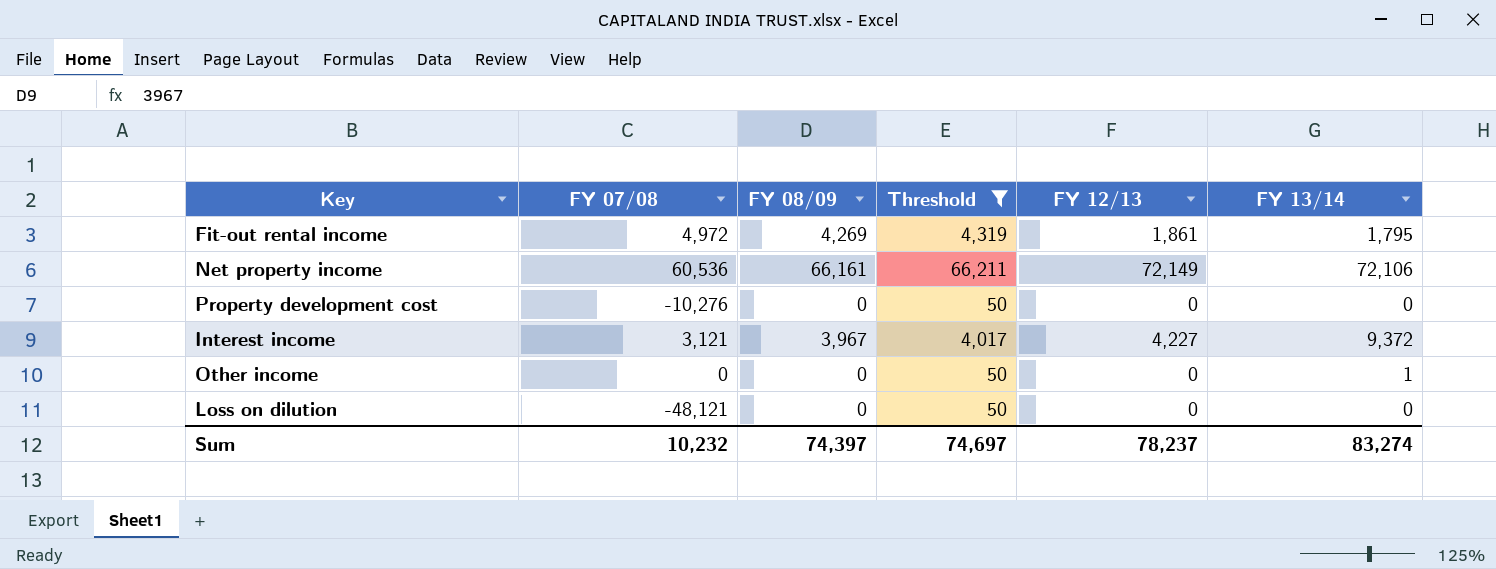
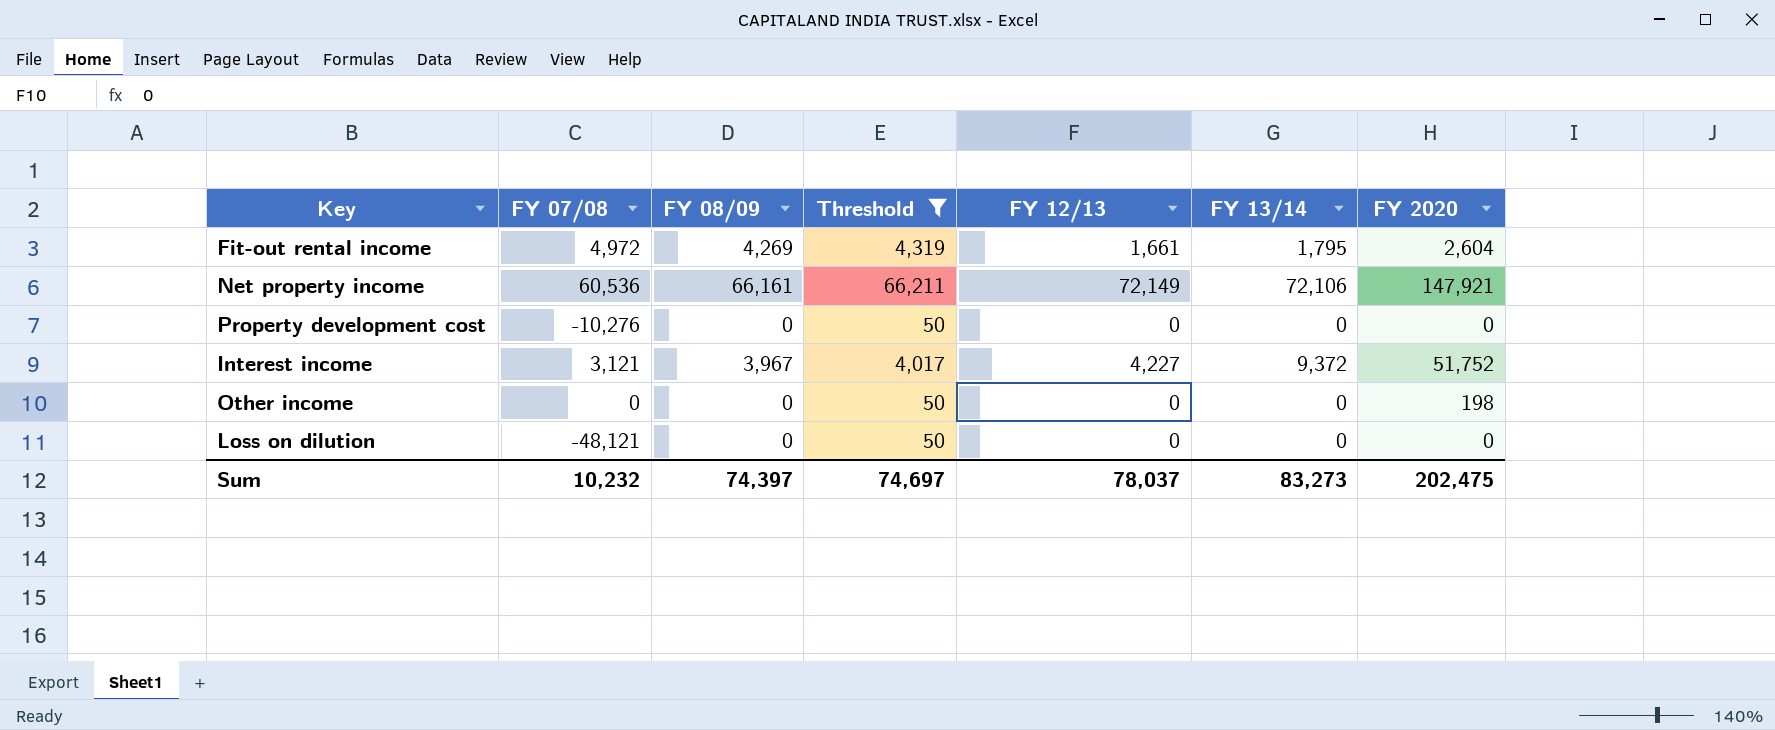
column FY 2020 | position: none -> 7
Fit-out rental income | FY 12/13: 1,861 -> 1,661
Other income | FY 13/14: 1 -> 0
Sum | FY 12/13: 78,237 -> 78,037
Sum | FY 13/14: 83,274 -> 83,273

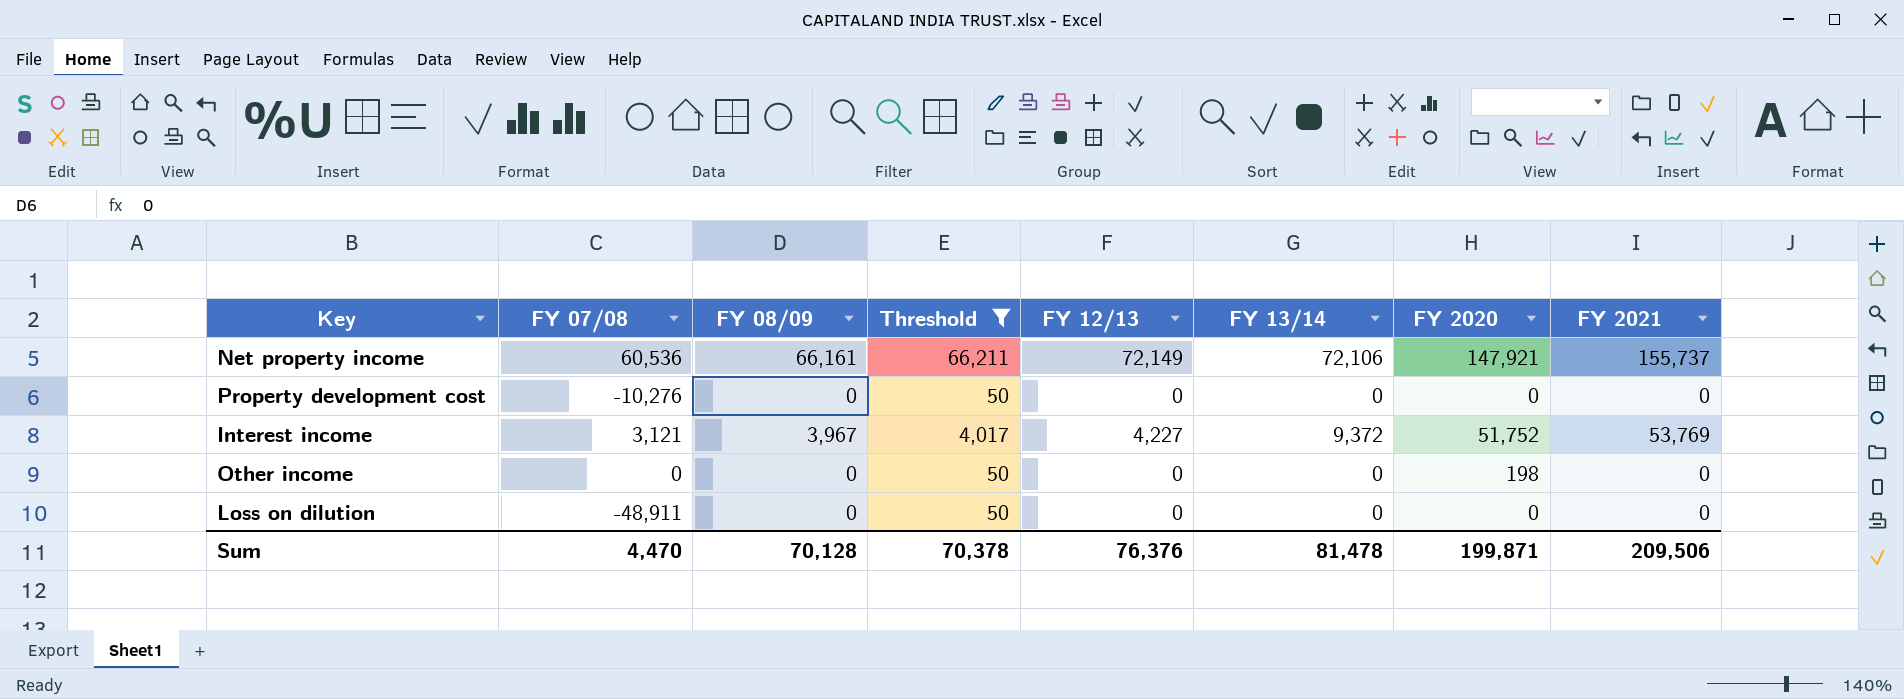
column FY 2021 | position: none -> 8
row Fit-out rental income: 4,972 | 4,269 | 4,319 | 1,661 | 1,795 | 2,604 -> none
Loss on dilution | FY 07/08: -48,121 -> -48,911
Sum | FY 07/08: 10,232 -> 4,470
Sum | FY 08/09: 74,397 -> 70,128
Sum | Threshold: 74,697 -> 70,378
Sum | FY 12/13: 78,037 -> 76,376
Sum | FY 13/14: 83,273 -> 81,478
Sum | FY 2020: 202,475 -> 199,871

